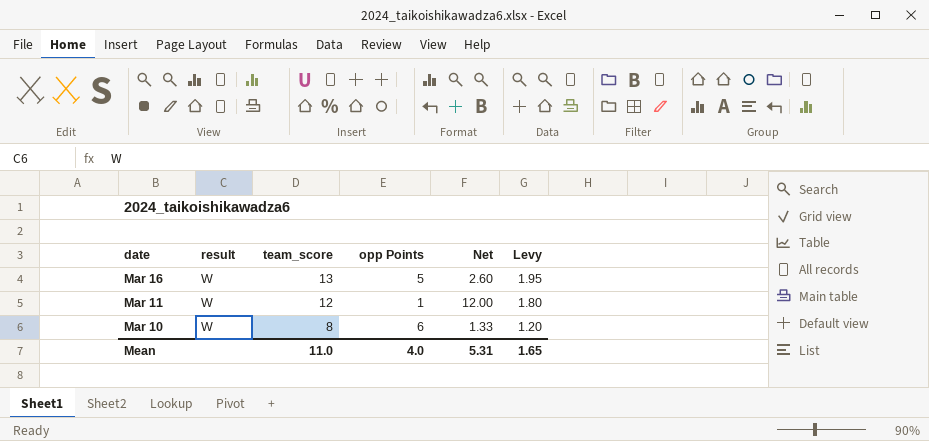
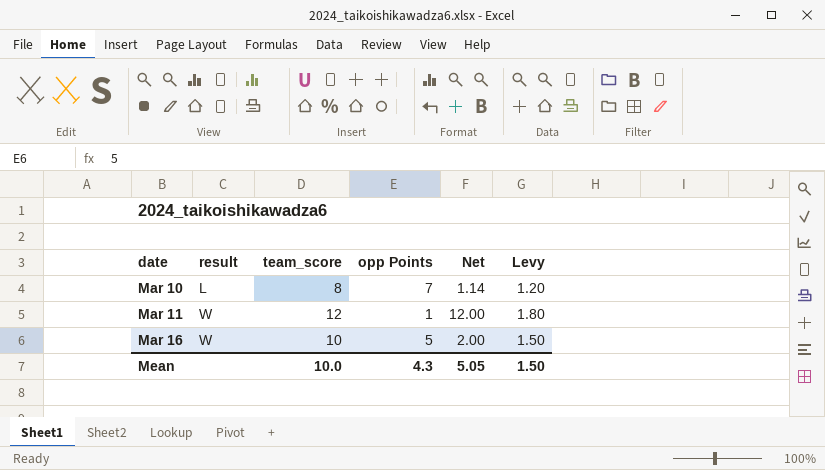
row order: date descending -> date ascending
Mar 10 | result: W -> L
Mar 10 | opp Points: 6 -> 7
Mar 10 | Net: 1.33 -> 1.14
Mar 16 | team_score: 13 -> 10
Mar 16 | Net: 2.60 -> 2.00
Mar 16 | Levy: 1.95 -> 1.50
Mean | team_score: 11.0 -> 10.0
Mean | opp Points: 4.0 -> 4.3
Mean | Net: 5.31 -> 5.05
Mean | Levy: 1.65 -> 1.50

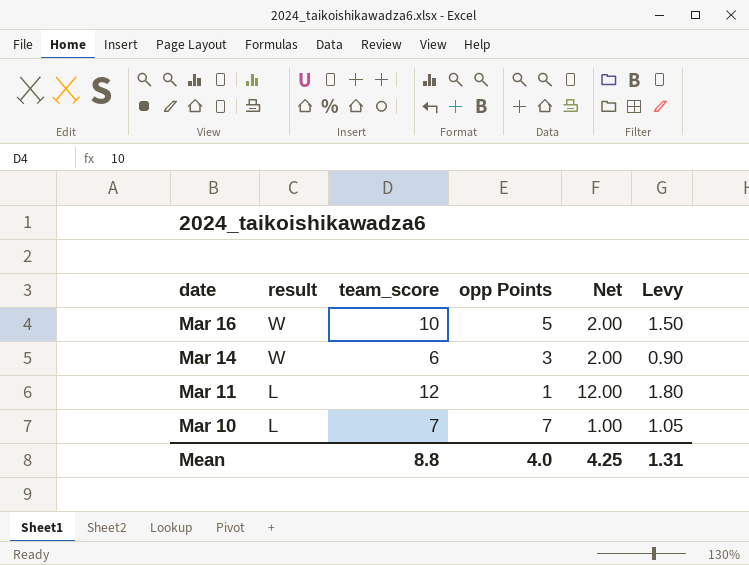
row order: date ascending -> date descending
row Mar 14: none -> W | 6 | 3 | 2.00 | 0.90
Mar 11 | result: W -> L
Mar 10 | team_score: 8 -> 7
Mar 10 | Net: 1.14 -> 1.00
Mar 10 | Levy: 1.20 -> 1.05
Mean | team_score: 10.0 -> 8.8
Mean | opp Points: 4.3 -> 4.0
Mean | Net: 5.05 -> 4.25
Mean | Levy: 1.50 -> 1.31

